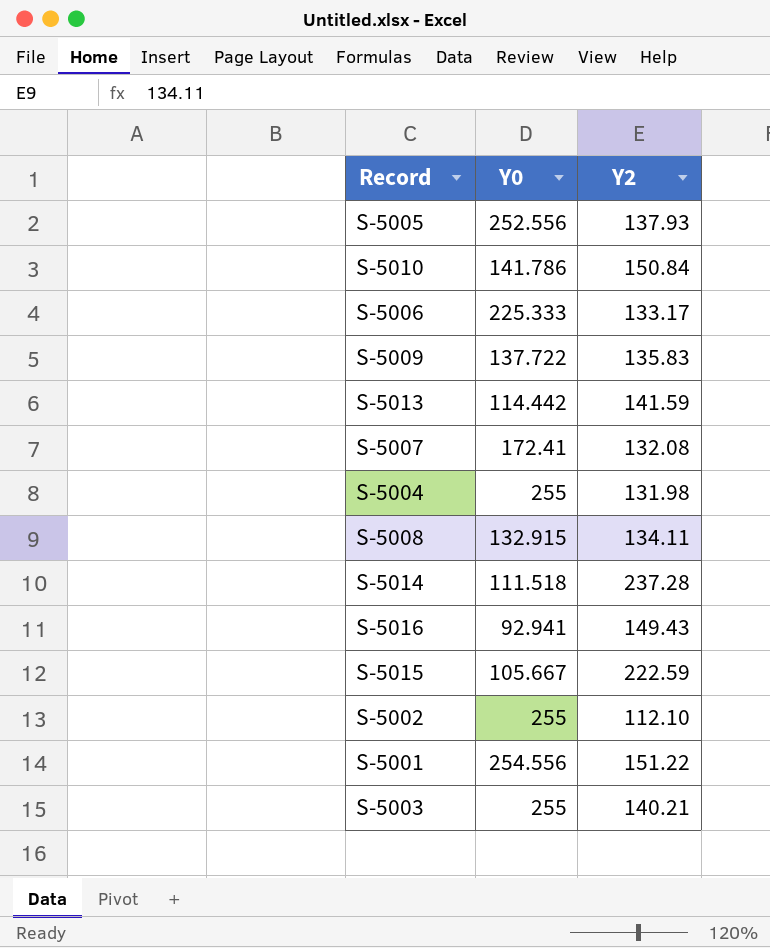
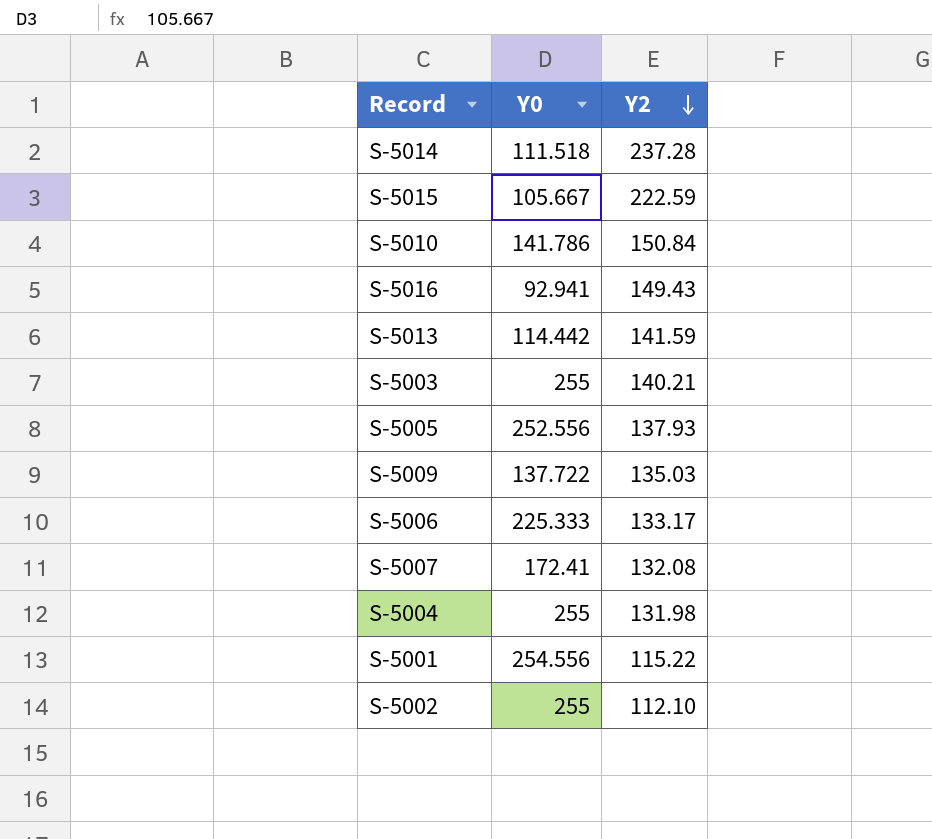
row order: none -> Y2 descending
row S-5008: 132.915 | 134.11 -> none
S-5009 | Y2: 135.83 -> 135.03
S-5001 | Y2: 151.22 -> 115.22

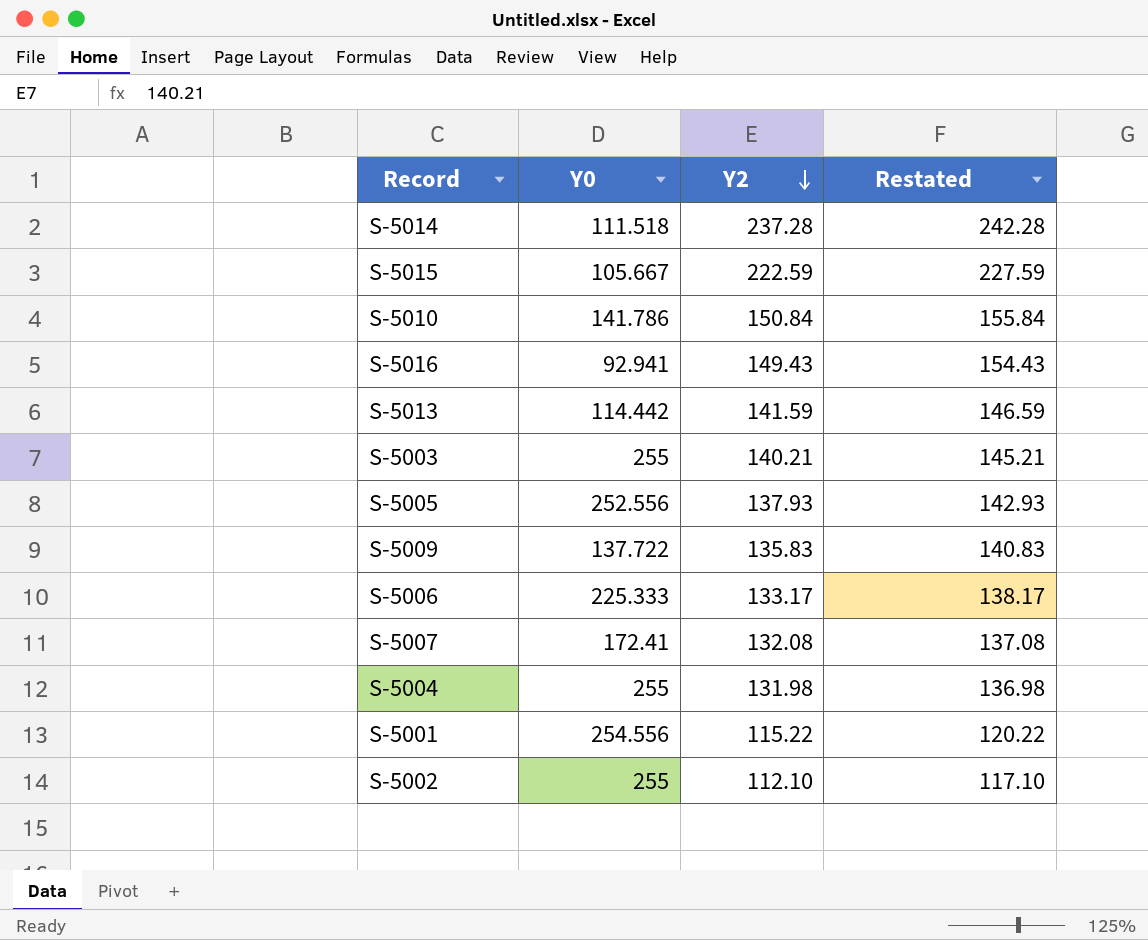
column Restated | formula: none -> [Y2] + 5
S-5009 | Y2: 135.03 -> 135.83

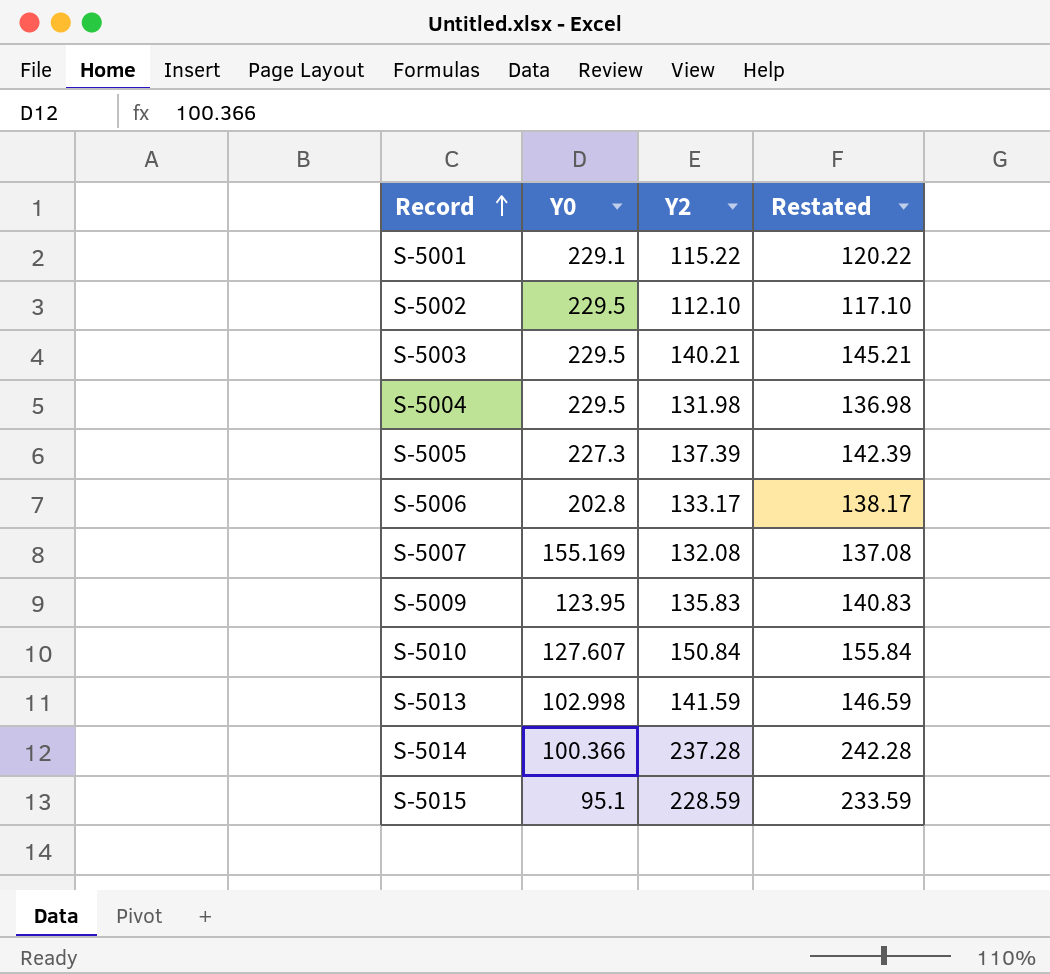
row order: Y2 descending -> Record ascending
row S-5016: 92.941 | 149.43 | 154.43 -> none
S-5001 | Y0: 254.556 -> 229.1
S-5002 | Y0: 255 -> 229.5
S-5003 | Y0: 255 -> 229.5
S-5004 | Y0: 255 -> 229.5
S-5005 | Y0: 252.556 -> 227.3
S-5005 | Y2: 137.93 -> 137.39
S-5005 | Restated: 142.93 -> 142.39
S-5006 | Y0: 225.333 -> 202.8
S-5007 | Y0: 172.41 -> 155.169
S-5009 | Y0: 137.722 -> 123.95
S-5010 | Y0: 141.786 -> 127.607
S-5013 | Y0: 114.442 -> 102.998
S-5014 | Y0: 111.518 -> 100.366
S-5015 | Y0: 105.667 -> 95.1
S-5015 | Y2: 222.59 -> 228.59
S-5015 | Restated: 227.59 -> 233.59

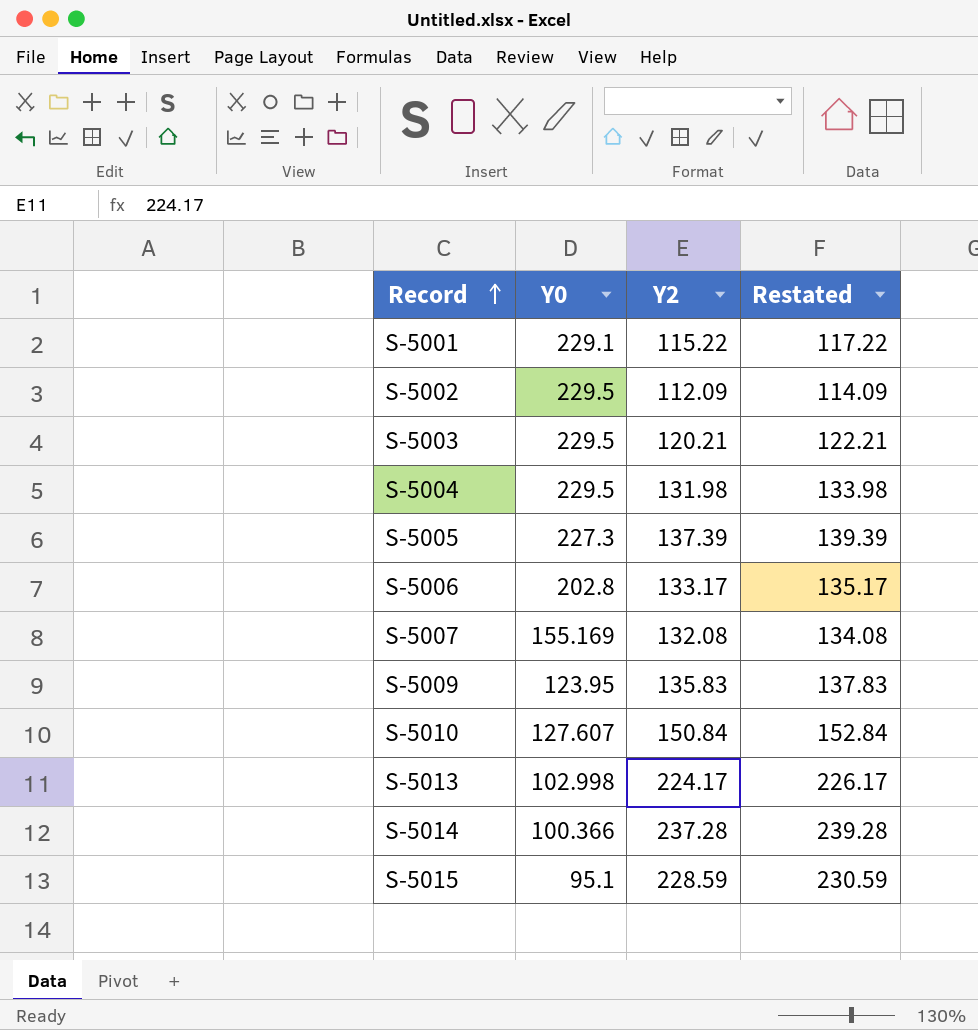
column Restated | formula: [Y2] + 5 -> [Y2] + 2
S-5002 | Y2: 112.10 -> 112.09
S-5003 | Y2: 140.21 -> 120.21
S-5013 | Y2: 141.59 -> 224.17

